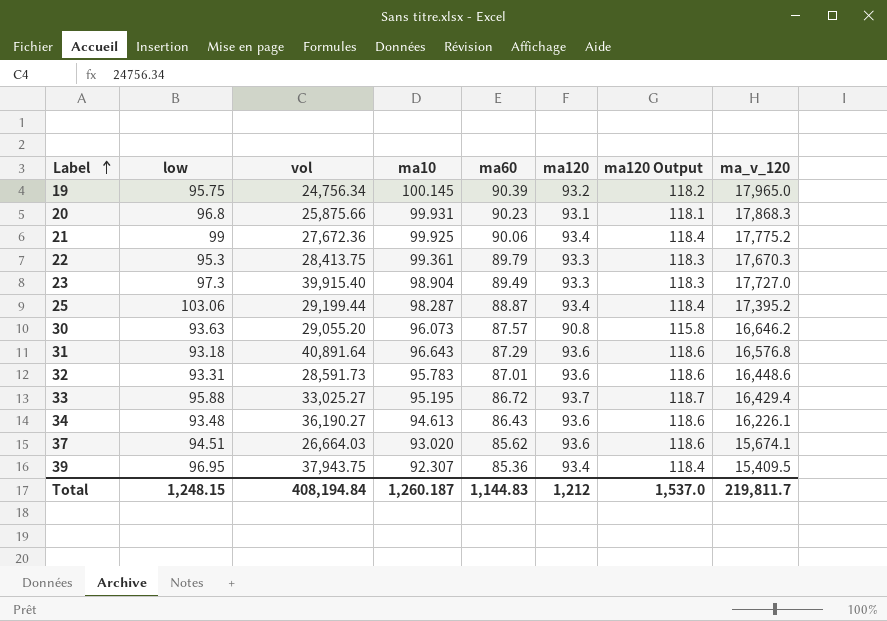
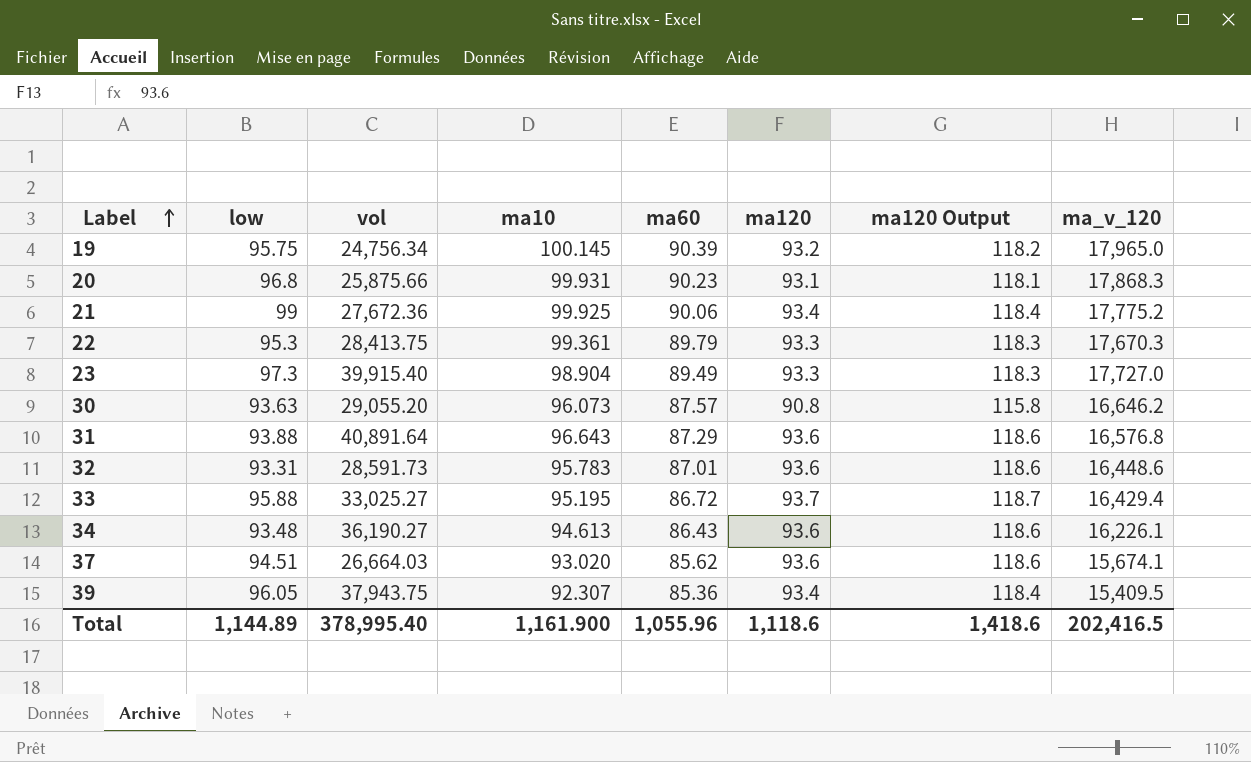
row 25: 103.06 | 29,199.44 | 98.287 | 88.87 | 93.4 | 118.4 | 17,395.2 -> none
31 | low: 93.18 -> 93.88
39 | low: 96.95 -> 96.05
Total | low: 1,248.15 -> 1,144.89
Total | vol: 408,194.84 -> 378,995.40
Total | ma10: 1,260.187 -> 1,161.900
Total | ma60: 1,144.83 -> 1,055.96
Total | ma120: 1,212 -> 1,118.6
Total | ma120 Output: 1,537.0 -> 1,418.6
Total | ma_v_120: 219,811.7 -> 202,416.5

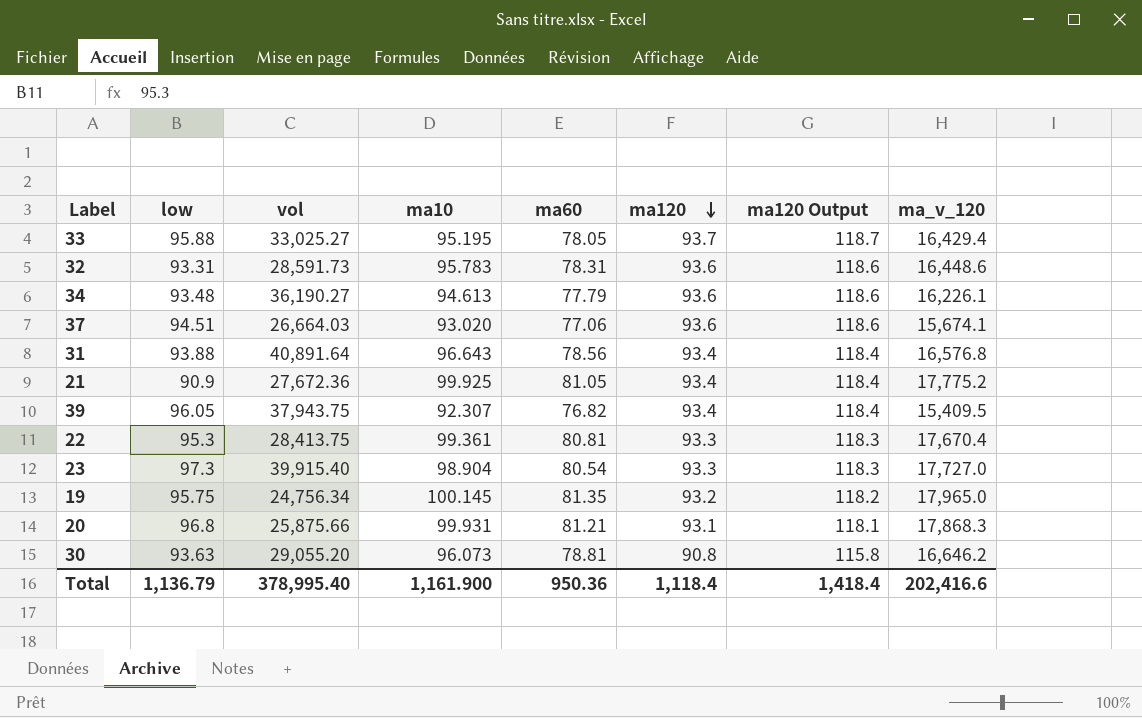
row order: Label ascending -> ma120 descending
33 | ma60: 86.72 -> 78.05
32 | ma60: 87.01 -> 78.31
34 | ma60: 86.43 -> 77.79
37 | ma60: 85.62 -> 77.06
31 | ma60: 87.29 -> 78.56
31 | ma120: 93.6 -> 93.4
31 | ma120 Output: 118.6 -> 118.4
21 | low: 99 -> 90.9
21 | ma60: 90.06 -> 81.05
39 | ma60: 85.36 -> 76.82
22 | ma60: 89.79 -> 80.81
22 | ma_v_120: 17,670.3 -> 17,670.4
23 | ma60: 89.49 -> 80.54
19 | ma60: 90.39 -> 81.35
20 | ma60: 90.23 -> 81.21
30 | ma60: 87.57 -> 78.81
Total | low: 1,144.89 -> 1,136.79
Total | ma60: 1,055.96 -> 950.36
Total | ma120: 1,118.6 -> 1,118.4
Total | ma120 Output: 1,418.6 -> 1,418.4
Total | ma_v_120: 202,416.5 -> 202,416.6

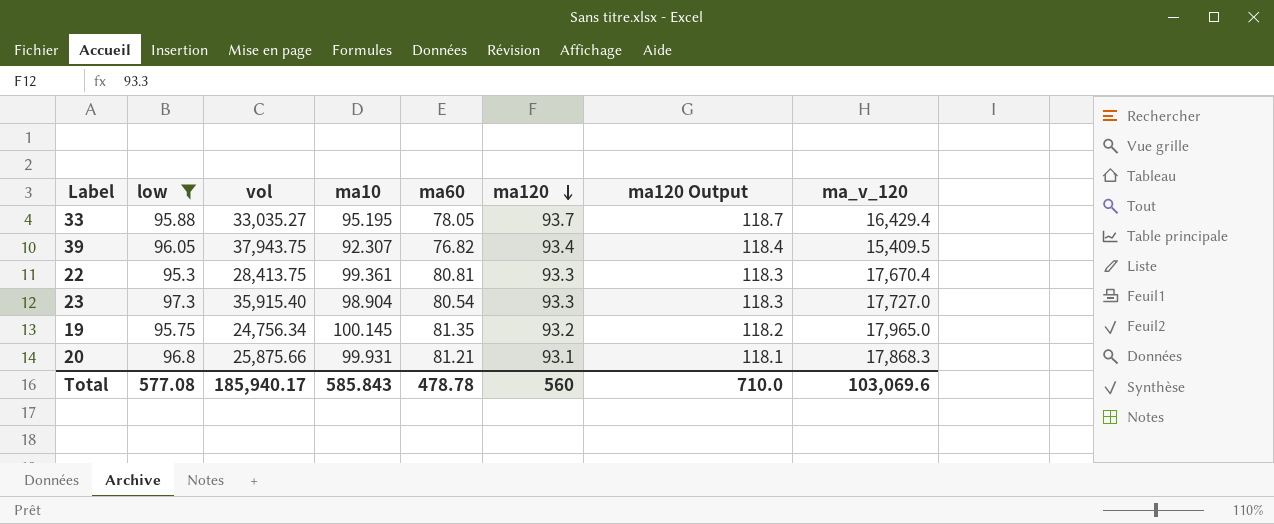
filter: none -> low >= 95.3
33 | vol: 33,025.27 -> 33,035.27
23 | vol: 39,915.40 -> 35,915.40
Total | low: 1,136.79 -> 577.08
Total | vol: 378,995.40 -> 185,940.17
Total | ma10: 1,161.900 -> 585.843
Total | ma60: 950.36 -> 478.78
Total | ma120: 1,118.4 -> 560
Total | ma120 Output: 1,418.4 -> 710.0
Total | ma_v_120: 202,416.6 -> 103,069.6

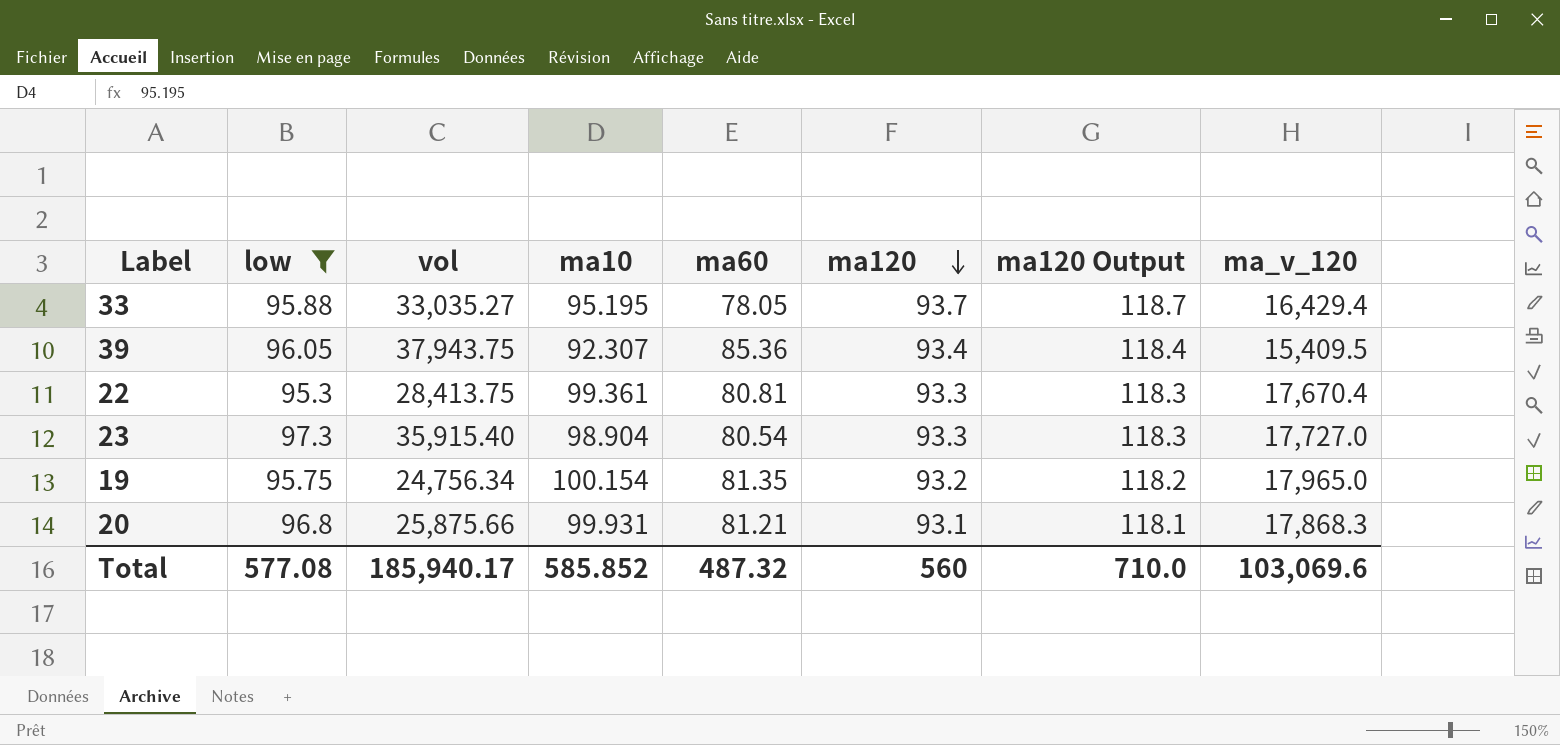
39 | ma60: 76.82 -> 85.36
19 | ma10: 100.145 -> 100.154
Total | ma10: 585.843 -> 585.852
Total | ma60: 478.78 -> 487.32

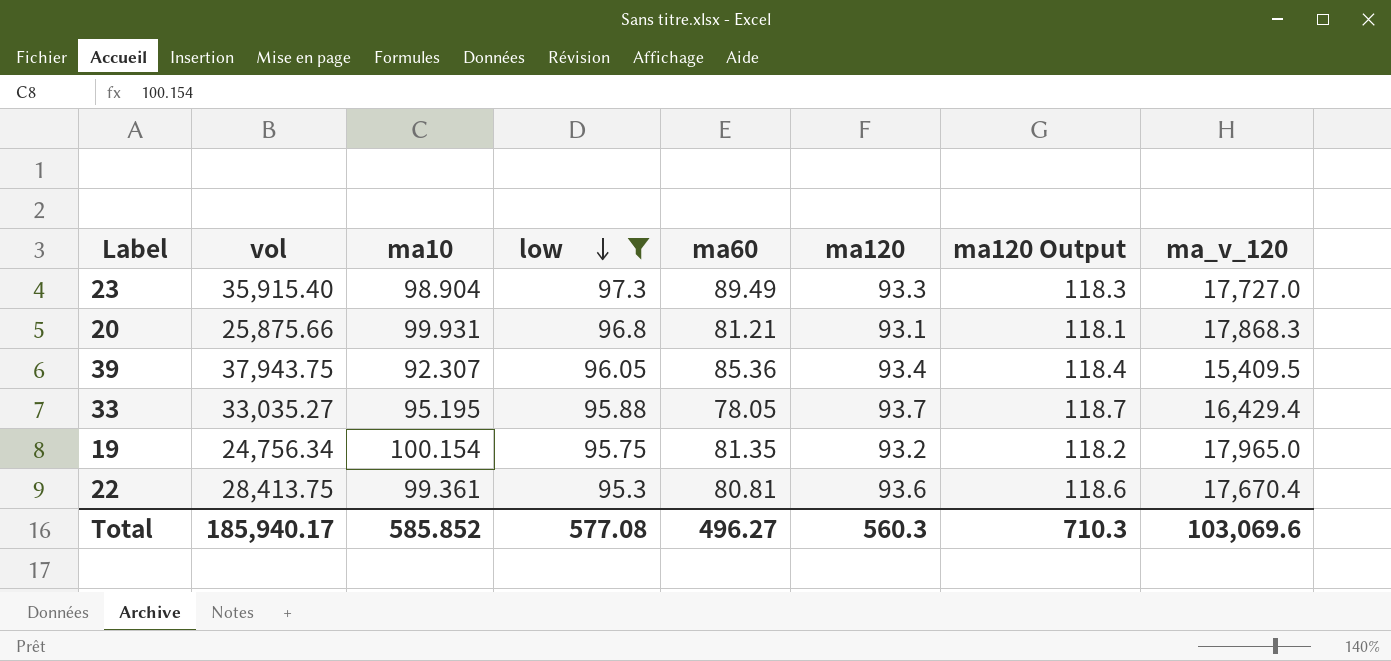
row order: ma120 descending -> low descending
column low | position: 2 -> 4
23 | ma60: 80.54 -> 89.49
22 | ma120: 93.3 -> 93.6
22 | ma120 Output: 118.3 -> 118.6
Total | ma60: 487.32 -> 496.27
Total | ma120: 560 -> 560.3
Total | ma120 Output: 710.0 -> 710.3

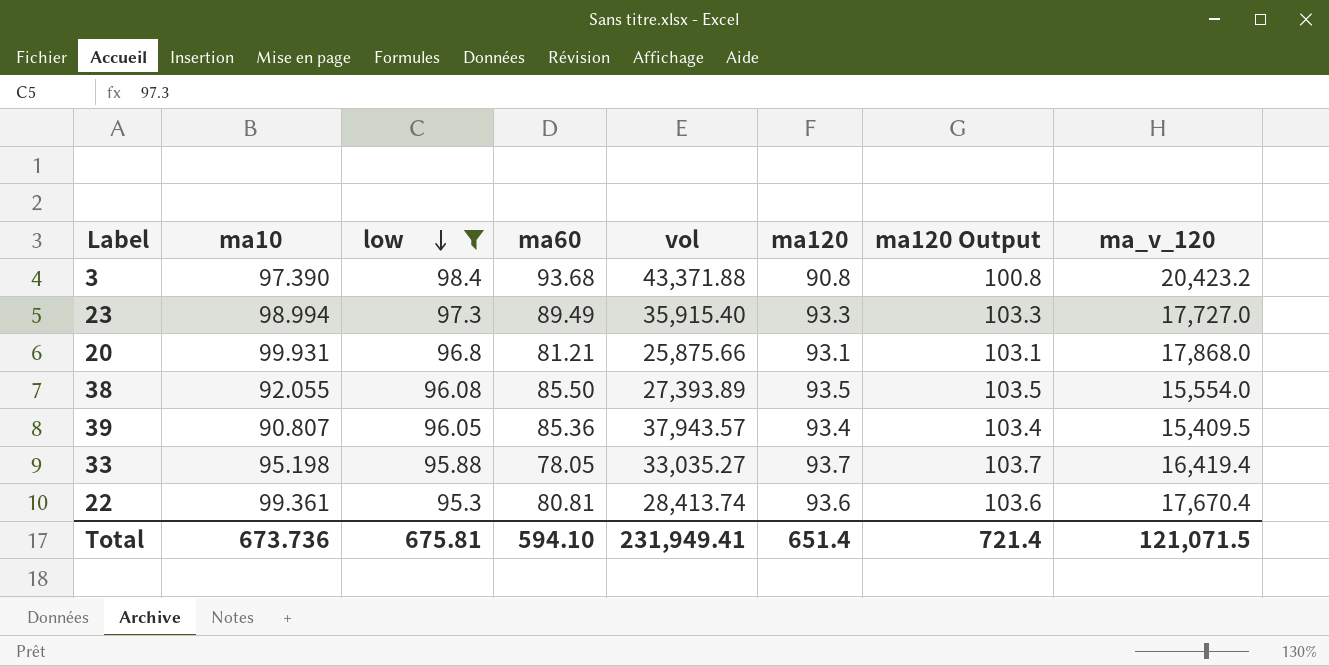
column vol | position: 2 -> 5
column ma120 Output | formula: [ma120] + 25 -> [ma120] + 10
row 19: 24,756.34 | 100.154 | 95.75 | 81.35 | 93.2 | 118.2 | 17,965.0 -> none
row 3: none -> 97.390 | 98.4 | 93.68 | 43,371.88 | 90.8 | 100.8 | 20,423.2
23 | ma10: 98.904 -> 98.994
20 | ma_v_120: 17,868.3 -> 17,868.0
row 38: none -> 92.055 | 96.08 | 85.50 | 27,393.89 | 93.5 | 103.5 | 15,554.0
39 | ma10: 92.307 -> 90.807
39 | vol: 37,943.75 -> 37,943.57
33 | ma10: 95.195 -> 95.198
33 | ma_v_120: 16,429.4 -> 16,419.4
22 | vol: 28,413.75 -> 28,413.74
Total | ma10: 585.852 -> 673.736
Total | low: 577.08 -> 675.81
Total | ma60: 496.27 -> 594.10
Total | vol: 185,940.17 -> 231,949.41
Total | ma120: 560.3 -> 651.4
Total | ma120 Output: 710.3 -> 721.4
Total | ma_v_120: 103,069.6 -> 121,071.5

